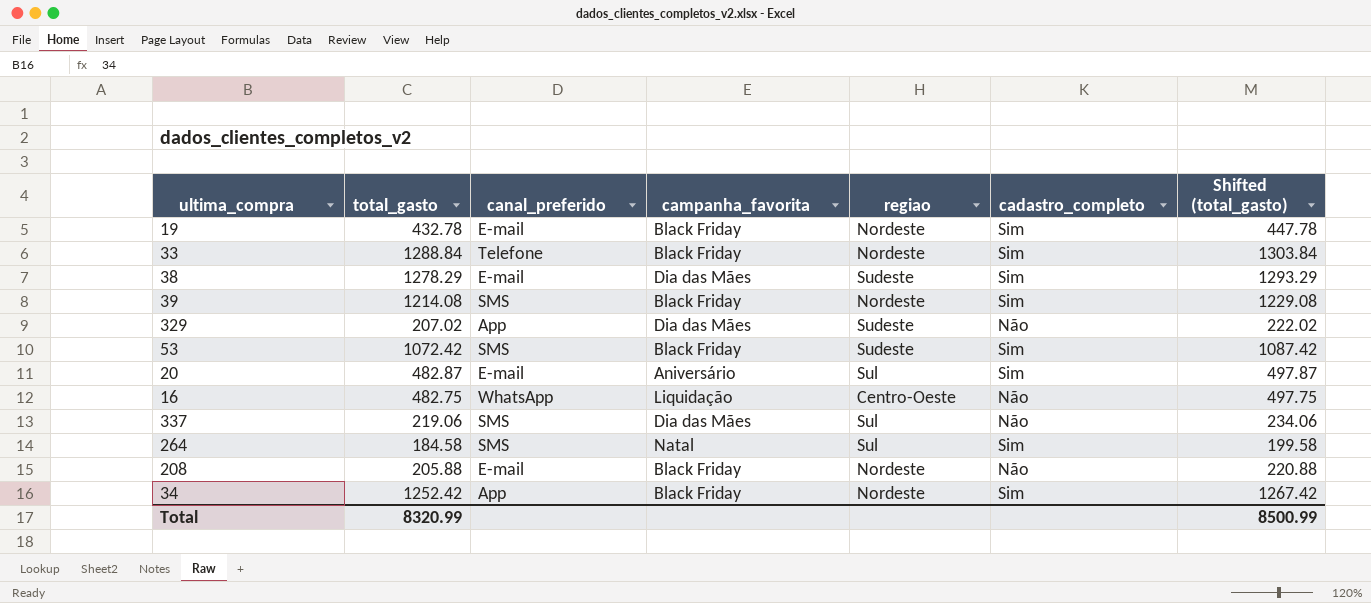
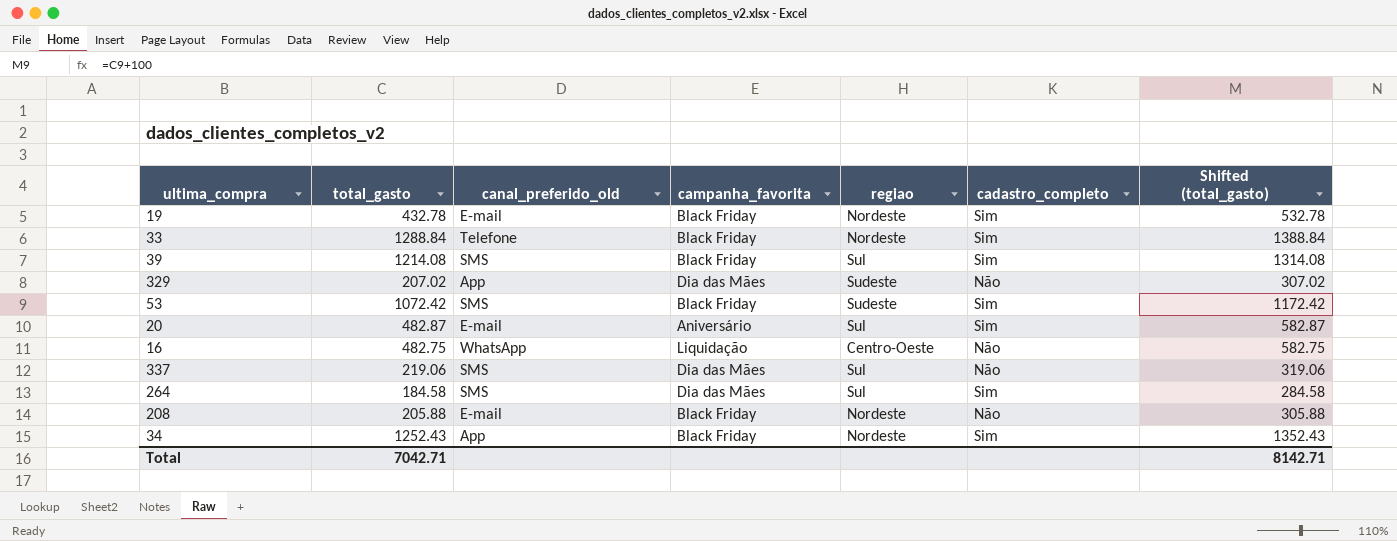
column name: canal_preferido -> canal_preferido_old
column Shifted (total_gasto) | formula: [total_gasto] + 15 -> [total_gasto] + 100
row 38: 1278.29 | E-mail | Dia das Mães | Sudeste | Sim | 1293.29 -> none
39 | regiao: Nordeste -> Sul
264 | campanha_favorita: Natal -> Dia das Mães
34 | total_gasto: 1252.42 -> 1252.43
Total | total_gasto: 8320.99 -> 7042.71
Total | Shifted (total_gasto): 8500.99 -> 8142.71

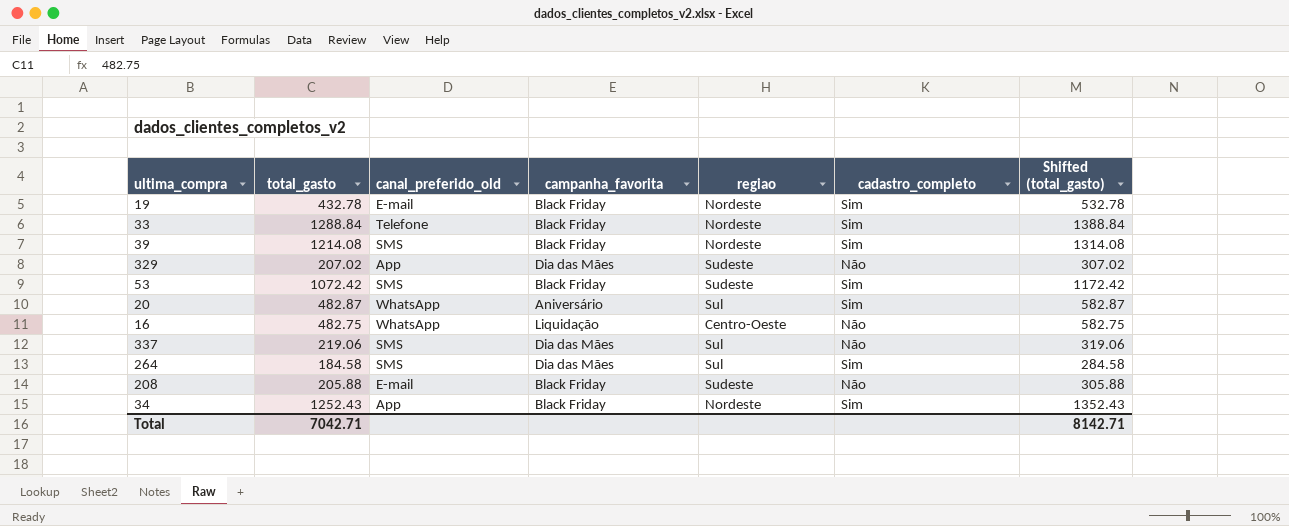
39 | regiao: Sul -> Nordeste
20 | canal_preferido_old: E-mail -> WhatsApp
208 | regiao: Nordeste -> Sudeste

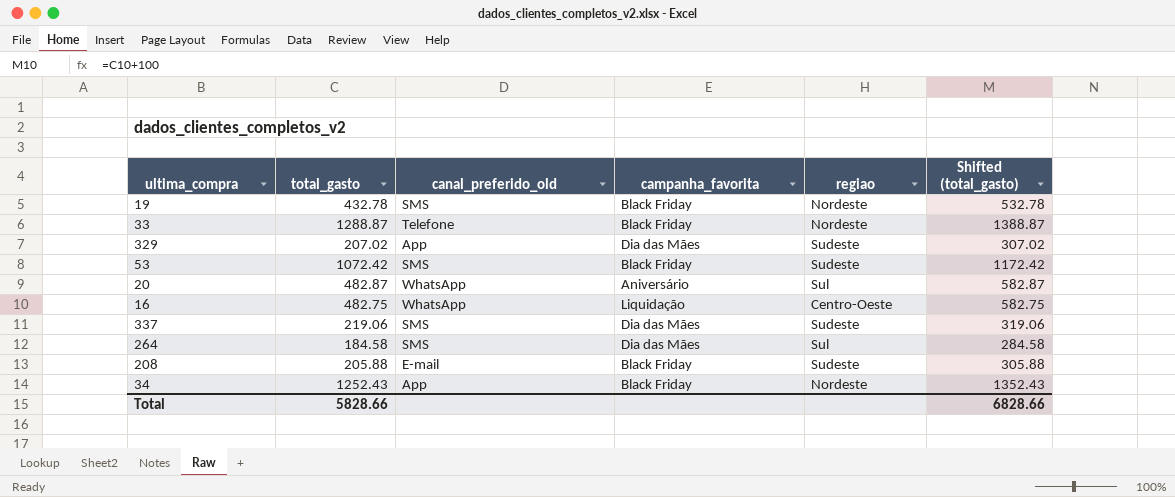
column cadastro_completo | position: 6 -> none
row 39: 1214.08 | SMS | Black Friday | Nordeste | Sim | 1314.08 -> none
19 | canal_preferido_old: E-mail -> SMS
33 | total_gasto: 1288.84 -> 1288.87
33 | Shifted (total_gasto): 1388.84 -> 1388.87
337 | regiao: Sul -> Sudeste
Total | total_gasto: 7042.71 -> 5828.66
Total | Shifted (total_gasto): 8142.71 -> 6828.66

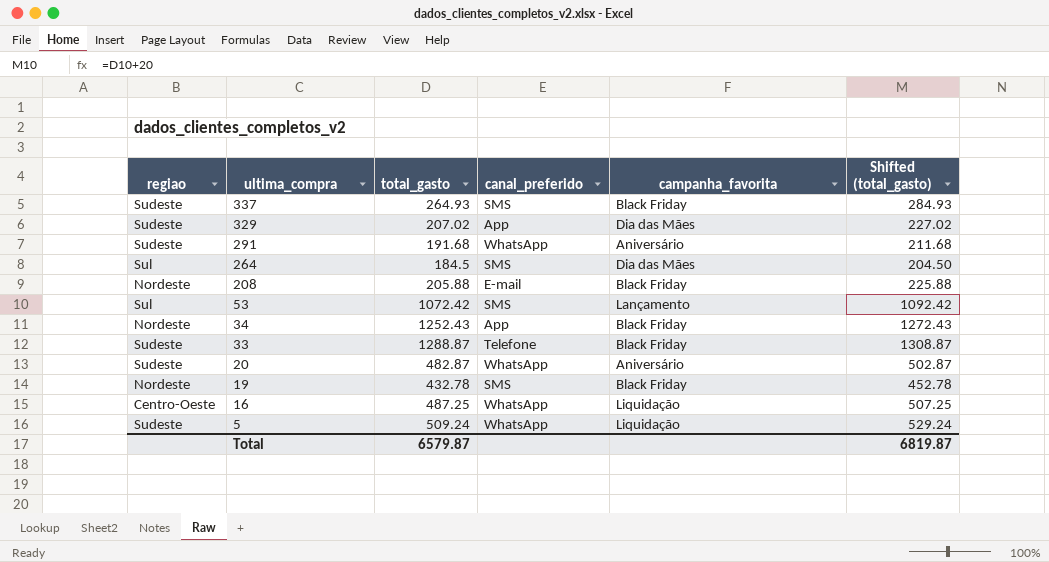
row order: none -> ultima_compra descending
column regiao | position: 5 -> 1
column name: canal_preferido_old -> canal_preferido
column Shifted (total_gasto) | formula: [total_gasto] + 100 -> [total_gasto] + 20
337 | total_gasto: 219.06 -> 264.93
337 | campanha_favorita: Dia das Mães -> Black Friday
row 291: none -> Sudeste | 191.68 | WhatsApp | Aniversário | 211.68
264 | total_gasto: 184.58 -> 184.5
208 | regiao: Sudeste -> Nordeste
53 | regiao: Sudeste -> Sul
53 | campanha_favorita: Black Friday -> Lançamento
33 | regiao: Nordeste -> Sudeste
20 | regiao: Sul -> Sudeste
16 | total_gasto: 482.75 -> 487.25
row 5: none -> Sudeste | 509.24 | WhatsApp | Liquidação | 529.24
Total | total_gasto: 5828.66 -> 6579.87
Total | Shifted (total_gasto): 6828.66 -> 6819.87

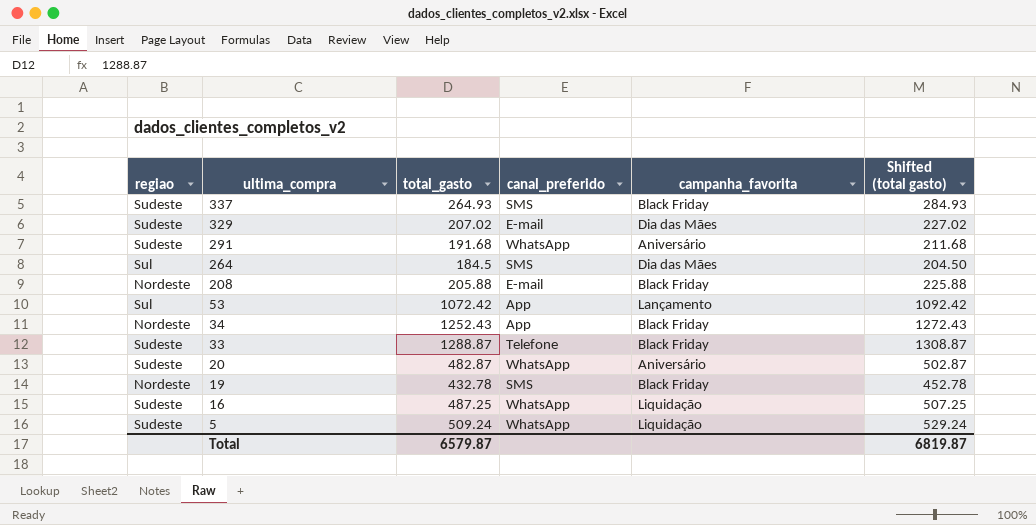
column name: Shifted (total_gasto) -> Shifted (total gasto)
329 | canal_preferido: App -> E-mail
53 | canal_preferido: SMS -> App
16 | regiao: Centro-Oeste -> Sudeste

